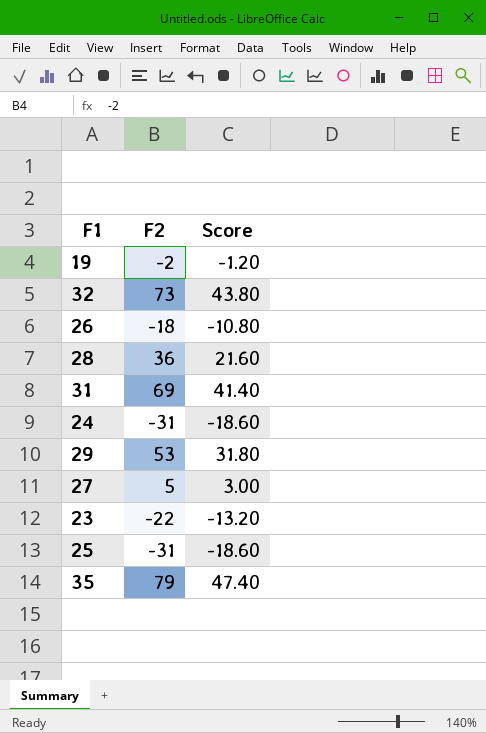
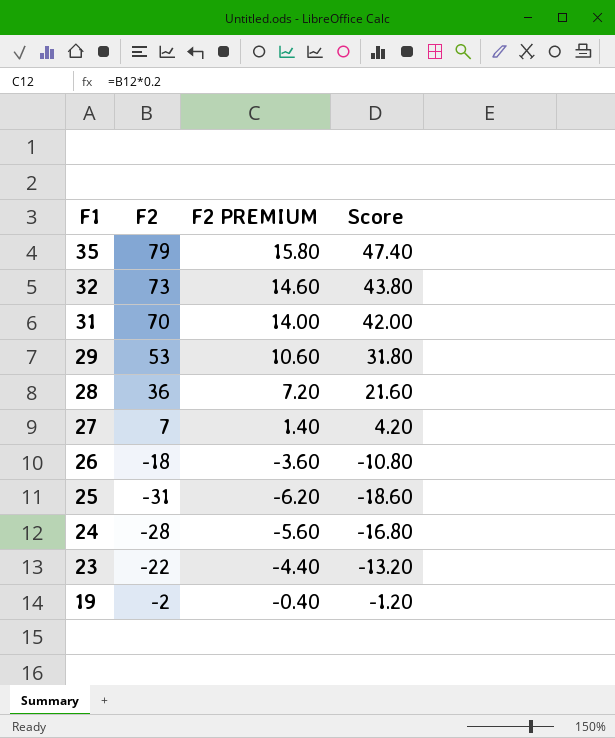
row order: none -> F1 descending
column F2 PREMIUM | formula: none -> [F2] * 0.2
31 | F2: 69 -> 70
31 | Score: 41.40 -> 42.00
27 | F2: 5 -> 7
27 | Score: 3.00 -> 4.20
24 | F2: -31 -> -28
24 | Score: -18.60 -> -16.80

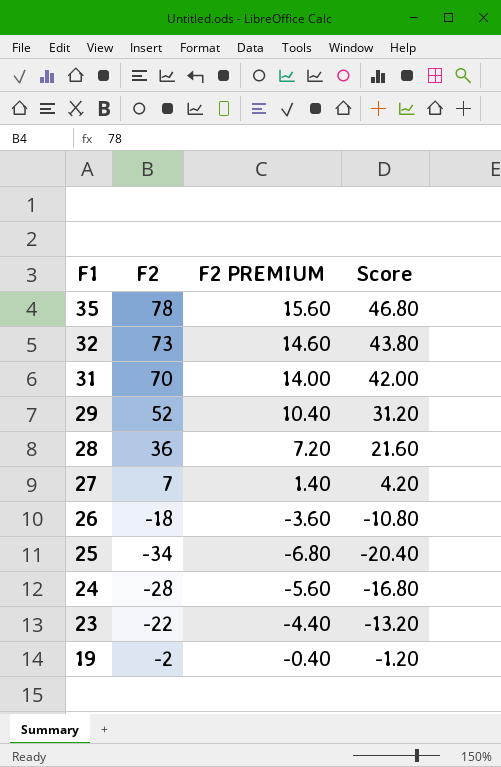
35 | F2: 79 -> 78
35 | F2 PREMIUM: 15.80 -> 15.60
35 | Score: 47.40 -> 46.80
29 | F2: 53 -> 52
29 | F2 PREMIUM: 10.60 -> 10.40
29 | Score: 31.80 -> 31.20
25 | F2: -31 -> -34
25 | F2 PREMIUM: -6.20 -> -6.80
25 | Score: -18.60 -> -20.40

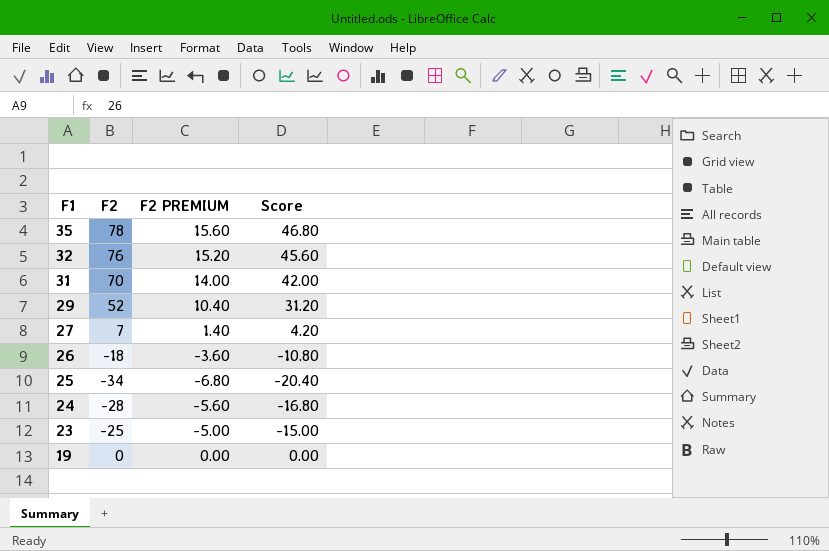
row 28: 36 | 7.20 | 21.60 -> none
32 | F2: 73 -> 76
32 | F2 PREMIUM: 14.60 -> 15.20
32 | Score: 43.80 -> 45.60
23 | F2: -22 -> -25
23 | F2 PREMIUM: -4.40 -> -5.00
23 | Score: -13.20 -> -15.00
19 | F2: -2 -> 0
19 | F2 PREMIUM: -0.40 -> 0.00
19 | Score: -1.20 -> 0.00

